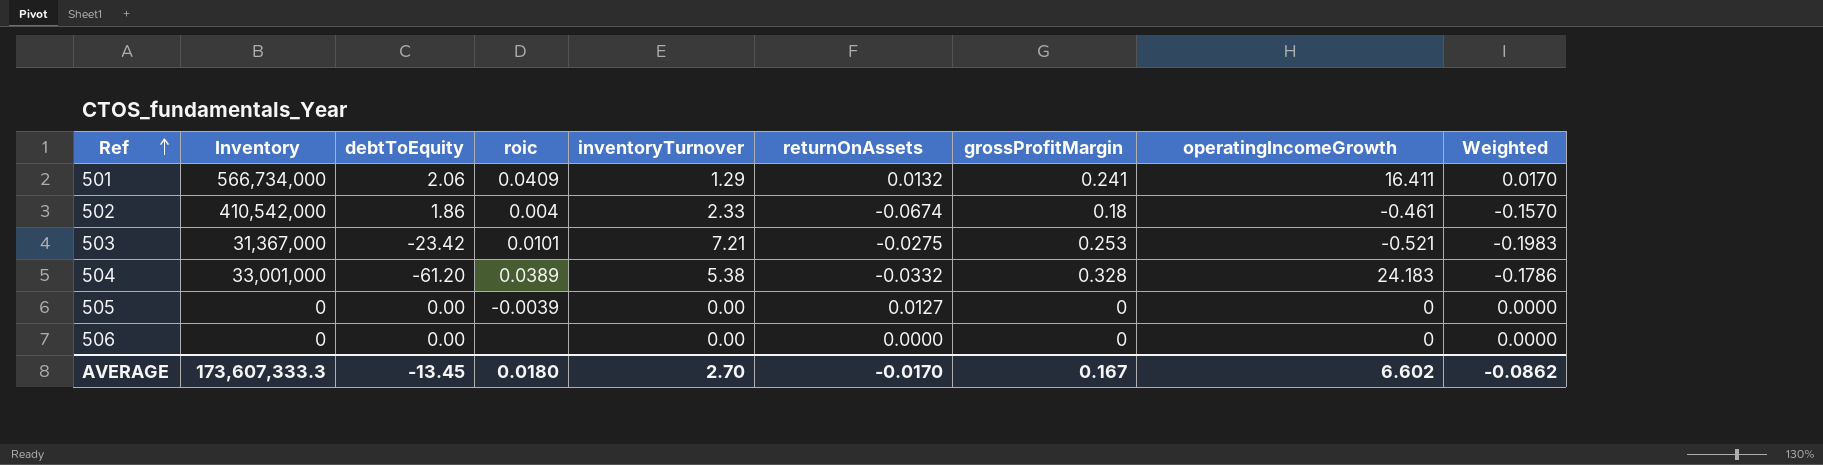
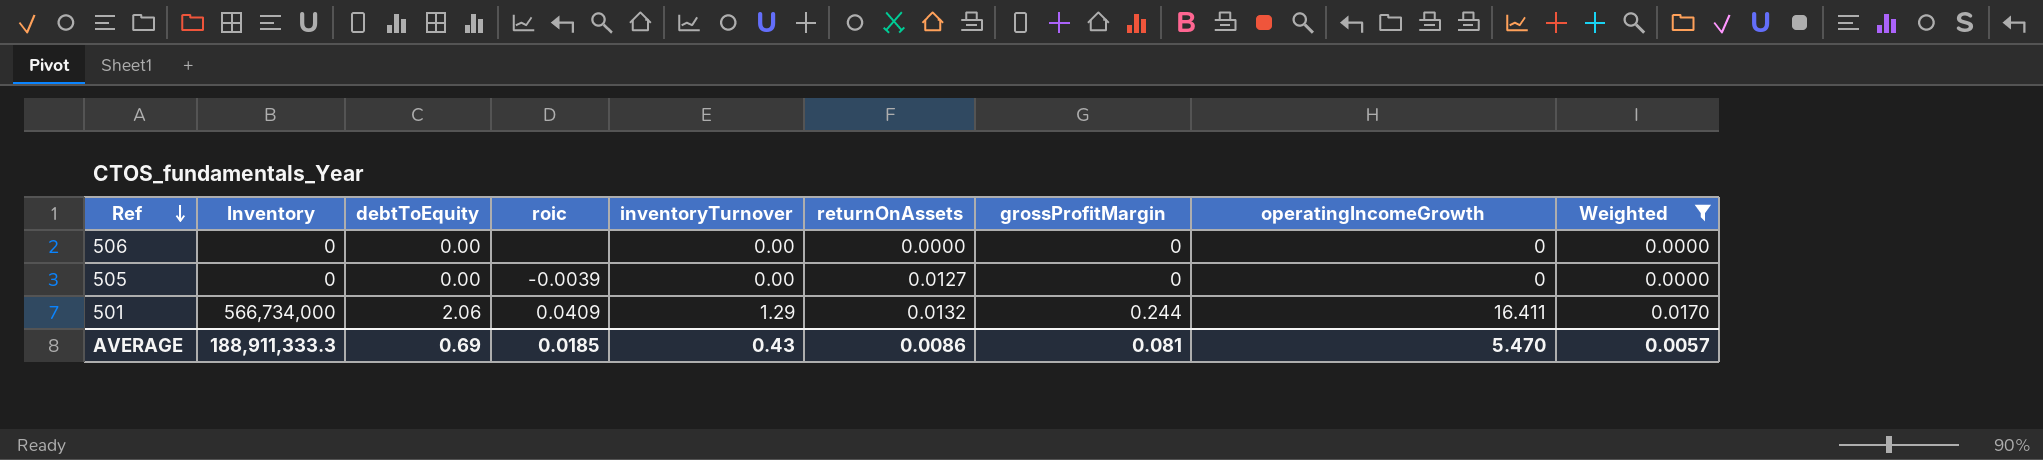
filter: none -> Weighted >= 0.0000
row order: Ref ascending -> Ref descending
501 | grossProfitMargin: 0.241 -> 0.244
AVERAGE | Inventory: 173,607,333.3 -> 188,911,333.3
AVERAGE | debtToEquity: -13.45 -> 0.69
AVERAGE | roic: 0.0180 -> 0.0185
AVERAGE | inventoryTurnover: 2.70 -> 0.43
AVERAGE | returnOnAssets: -0.0170 -> 0.0086
AVERAGE | grossProfitMargin: 0.167 -> 0.081
AVERAGE | operatingIncomeGrowth: 6.602 -> 5.470
AVERAGE | Weighted: -0.0862 -> 0.0057

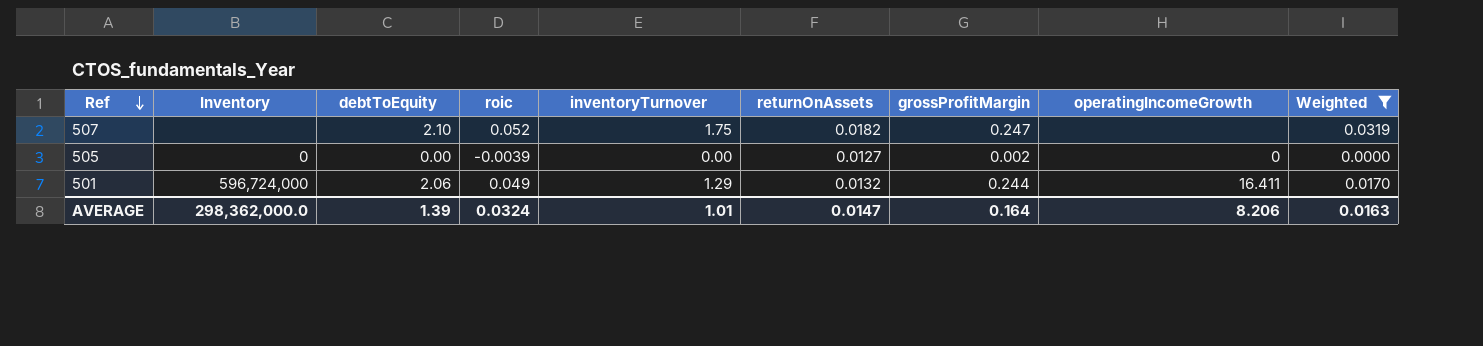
row 506: 0 | 0.00 | none | 0.00 | 0.0000 | 0 | 0 | 0.0000 -> none
row 507: none -> none | 2.10 | 0.052 | 1.75 | 0.0182 | 0.247 | none | 0.0319
505 | grossProfitMargin: 0 -> 0.002
501 | Inventory: 566,734,000 -> 596,724,000
501 | roic: 0.0409 -> 0.049
AVERAGE | Inventory: 188,911,333.3 -> 298,362,000.0
AVERAGE | debtToEquity: 0.69 -> 1.39
AVERAGE | roic: 0.0185 -> 0.0324
AVERAGE | inventoryTurnover: 0.43 -> 1.01
AVERAGE | returnOnAssets: 0.0086 -> 0.0147
AVERAGE | grossProfitMargin: 0.081 -> 0.164
AVERAGE | operatingIncomeGrowth: 5.470 -> 8.206
AVERAGE | Weighted: 0.0057 -> 0.0163

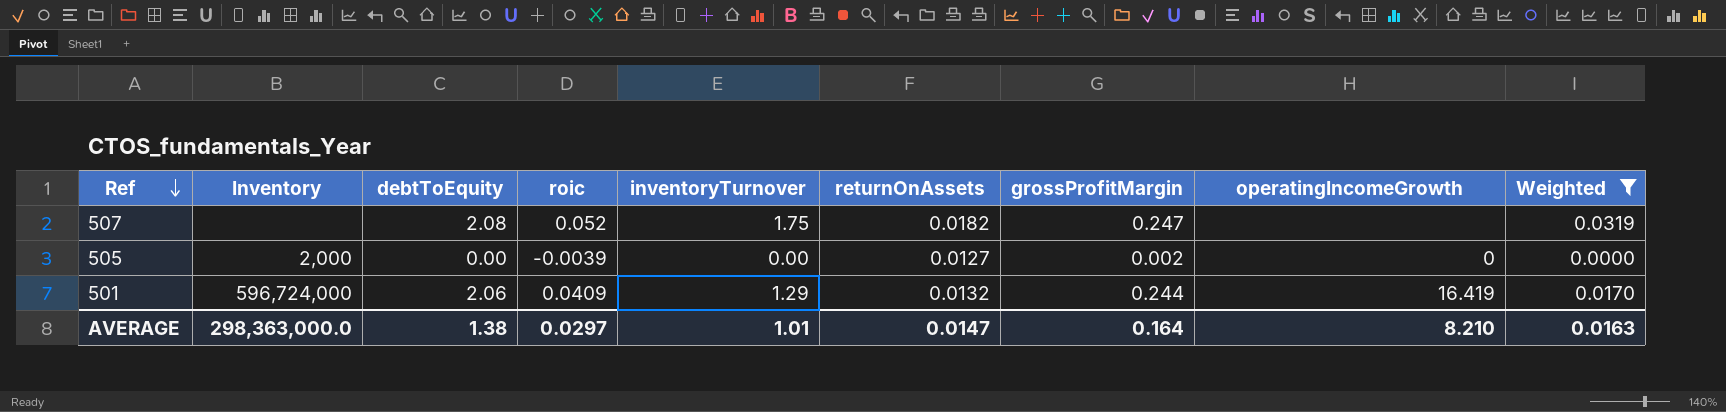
507 | debtToEquity: 2.10 -> 2.08
505 | Inventory: 0 -> 2,000
501 | roic: 0.049 -> 0.0409
501 | operatingIncomeGrowth: 16.411 -> 16.419
AVERAGE | Inventory: 298,362,000.0 -> 298,363,000.0
AVERAGE | debtToEquity: 1.39 -> 1.38
AVERAGE | roic: 0.0324 -> 0.0297
AVERAGE | operatingIncomeGrowth: 8.206 -> 8.210

